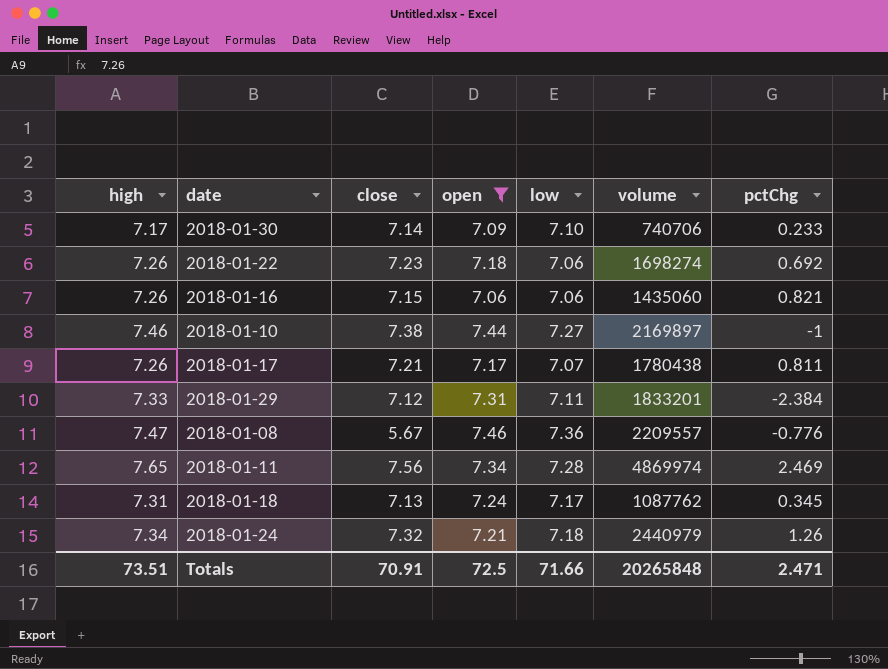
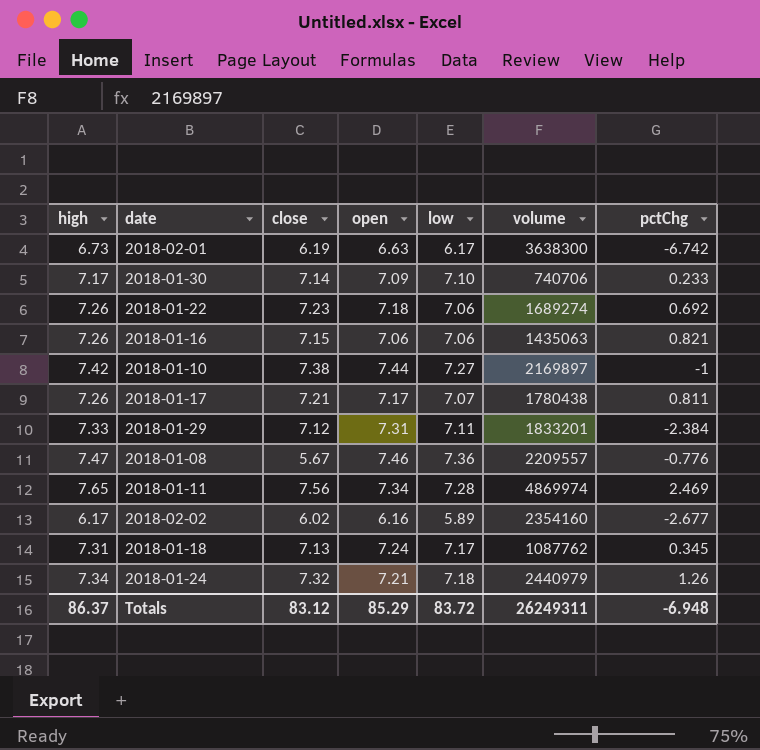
filter: open >= 7.06 -> none
2018-01-22 | volume: 1698274 -> 1689274
2018-01-16 | volume: 1435060 -> 1435063
2018-01-10 | high: 7.46 -> 7.42
Totals | high: 73.51 -> 86.37
Totals | close: 70.91 -> 83.12
Totals | open: 72.5 -> 85.29
Totals | low: 71.66 -> 83.72
Totals | volume: 20265848 -> 26249311
Totals | pctChg: 2.471 -> -6.948

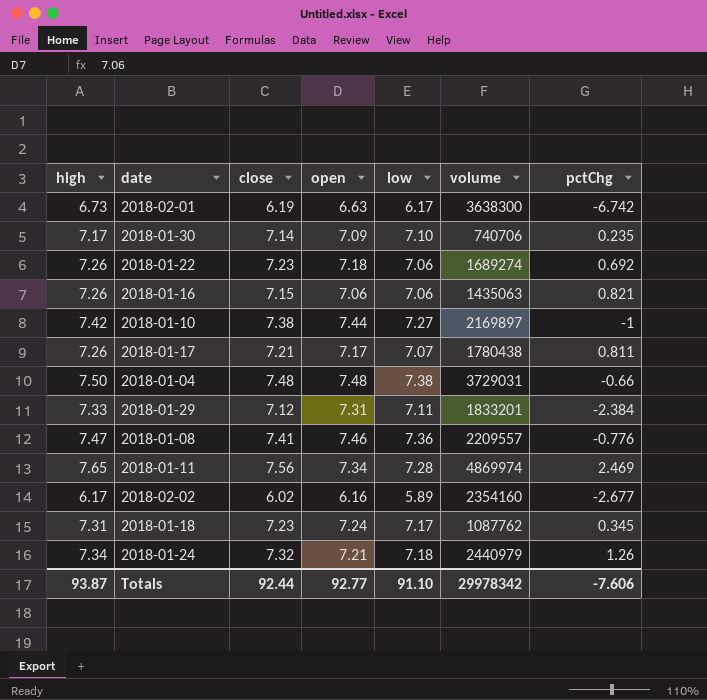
2018-01-30 | pctChg: 0.233 -> 0.235
row 2018-01-04: none -> 7.50 | 7.48 | 7.48 | 7.38 | 3729031 | -0.66
2018-01-08 | close: 5.67 -> 7.41
2018-01-18 | close: 7.13 -> 7.23
Totals | high: 86.37 -> 93.87
Totals | close: 83.12 -> 92.44
Totals | open: 85.29 -> 92.77
Totals | low: 83.72 -> 91.10
Totals | volume: 26249311 -> 29978342
Totals | pctChg: -6.948 -> -7.606

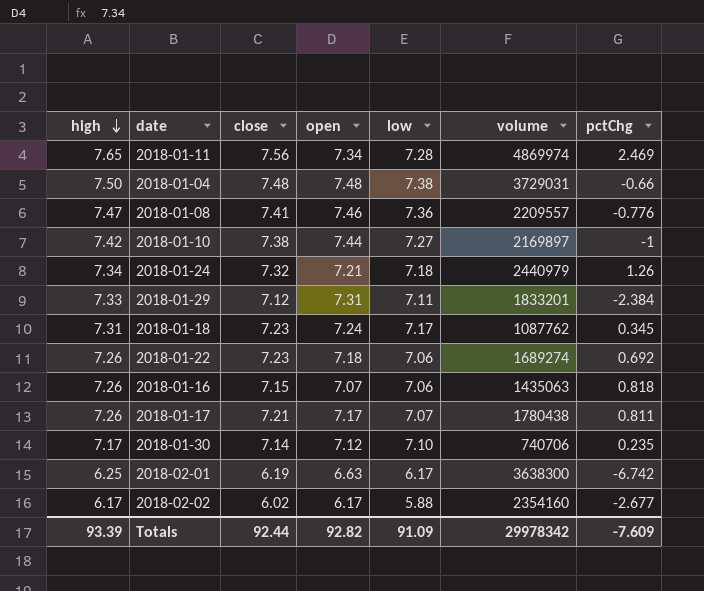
row order: none -> high descending
2018-01-16 | open: 7.06 -> 7.07
2018-01-16 | pctChg: 0.821 -> 0.818
2018-01-30 | open: 7.09 -> 7.12
2018-02-01 | high: 6.73 -> 6.25
2018-02-02 | open: 6.16 -> 6.17
2018-02-02 | low: 5.89 -> 5.88
Totals | high: 93.87 -> 93.39
Totals | open: 92.77 -> 92.82
Totals | low: 91.10 -> 91.09
Totals | pctChg: -7.606 -> -7.609

